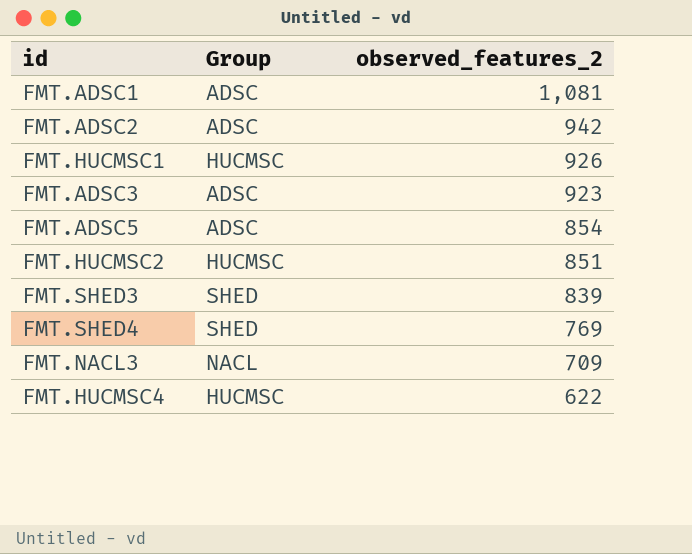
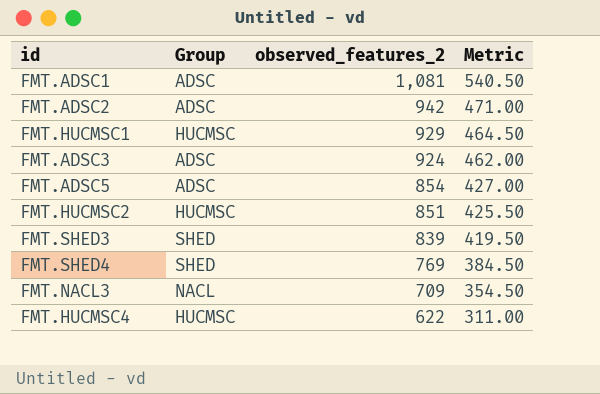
column Metric | formula: none -> [observed_features_2] * 0.5
FMT.HUCMSC1 | observed_features_2: 926 -> 929
FMT.ADSC3 | observed_features_2: 923 -> 924

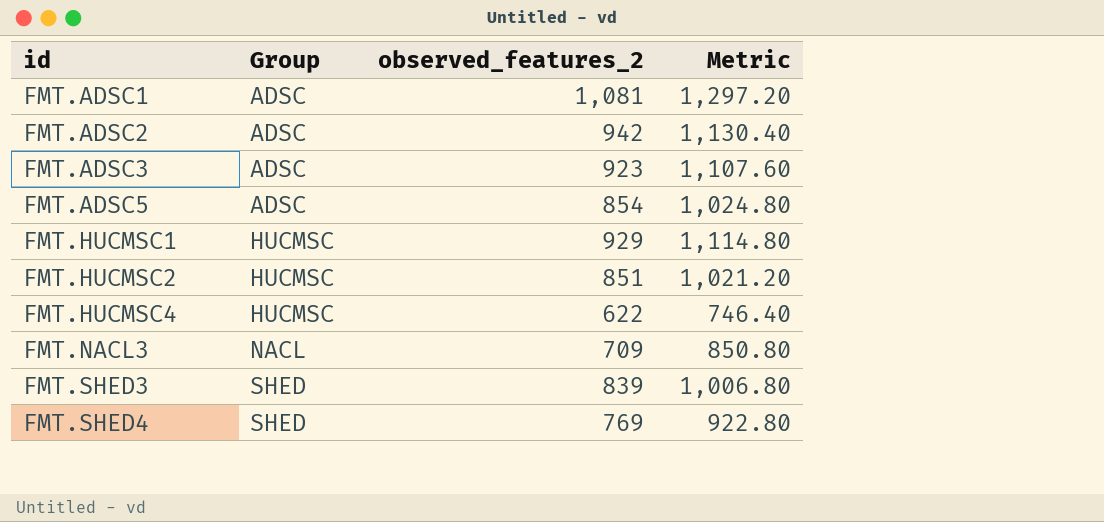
row order: observed_features_2 descending -> id ascending
column Metric | formula: [observed_features_2] * 0.5 -> [observed_features_2] * 1.2
FMT.ADSC3 | observed_features_2: 924 -> 923

